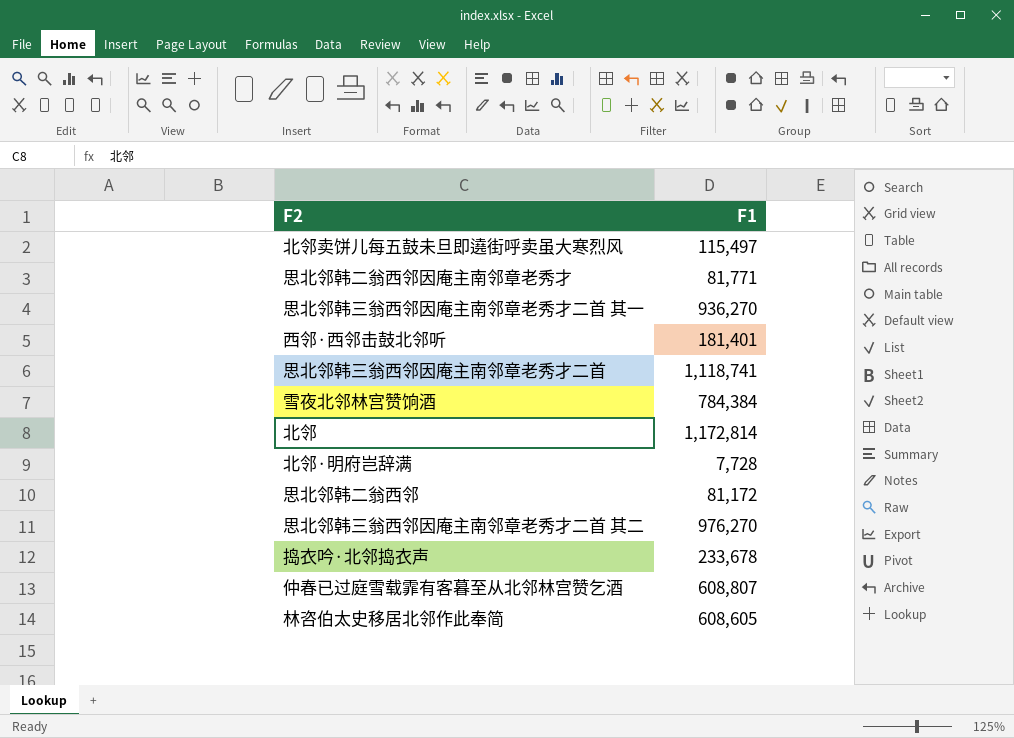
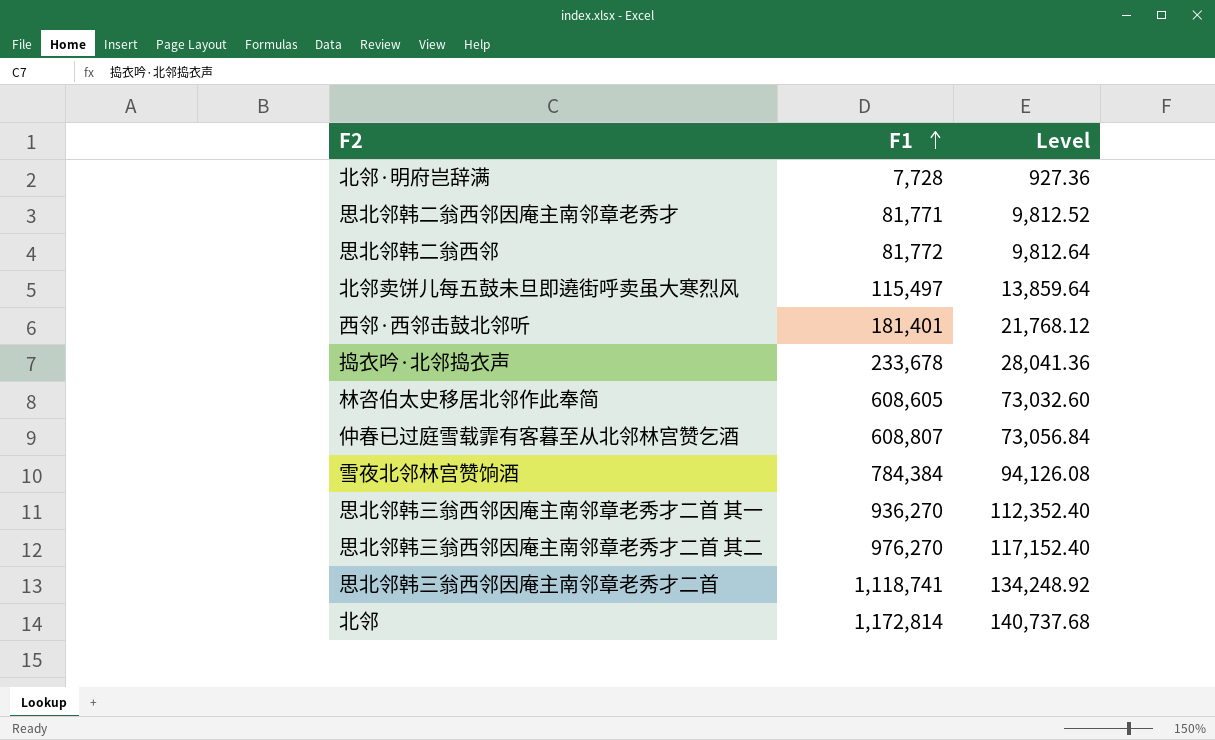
row order: none -> F1 ascending
column Level | formula: none -> [F1] * 0.12
思北邻韩二翁西邻 | F1: 81,172 -> 81,772

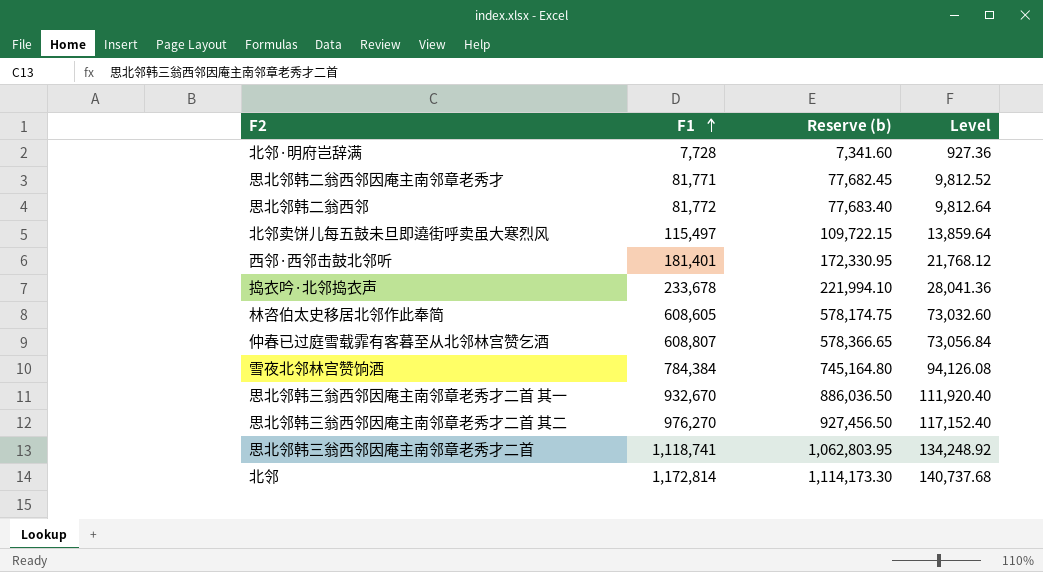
column Reserve (b) | formula: none -> [F1] * 0.95
思北邻韩三翁西邻因庵主南邻章老秀才二首 其一 | F1: 936,270 -> 932,670
思北邻韩三翁西邻因庵主南邻章老秀才二首 其一 | Level: 112,352.40 -> 111,920.40

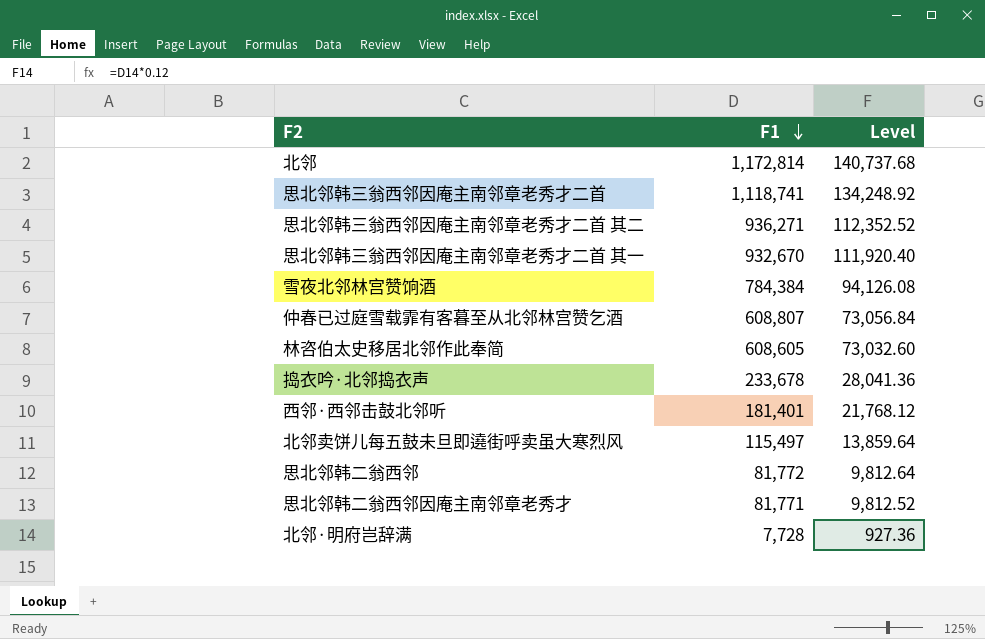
row order: F1 ascending -> F1 descending
column Reserve (b) | formula: [F1] * 0.95 -> none
思北邻韩三翁西邻因庵主南邻章老秀才二首 其二 | F1: 976,270 -> 936,271
思北邻韩三翁西邻因庵主南邻章老秀才二首 其二 | Level: 117,152.40 -> 112,352.52

